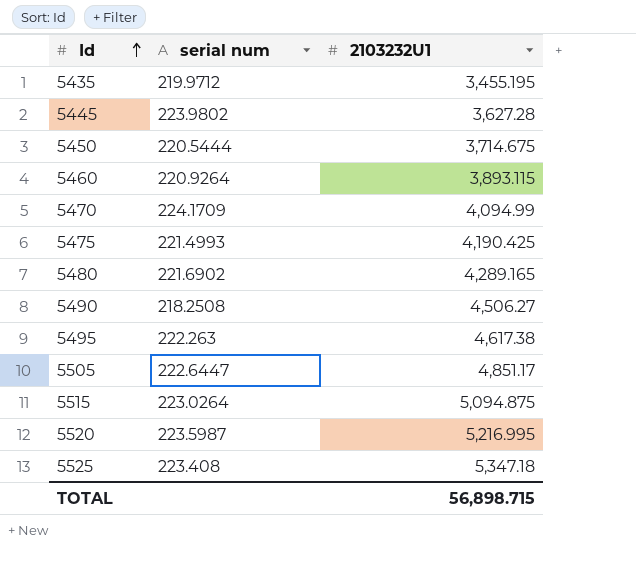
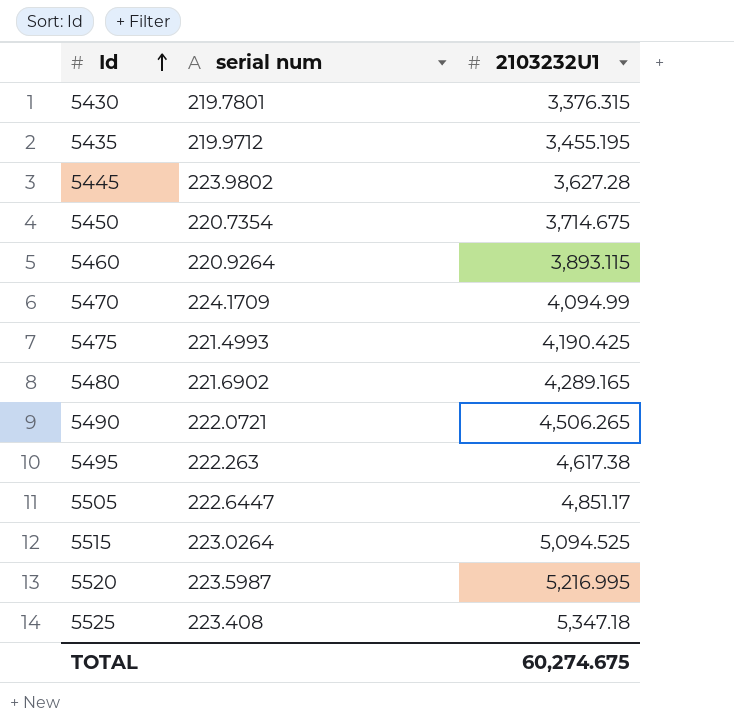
row 5430: none -> 219.7801 | 3,376.315
5450 | serial num: 220.5444 -> 220.7354
5490 | serial num: 218.2508 -> 222.0721
5490 | 2103232U1: 4,506.27 -> 4,506.265
5515 | 2103232U1: 5,094.875 -> 5,094.525
TOTAL | 2103232U1: 56,898.715 -> 60,274.675

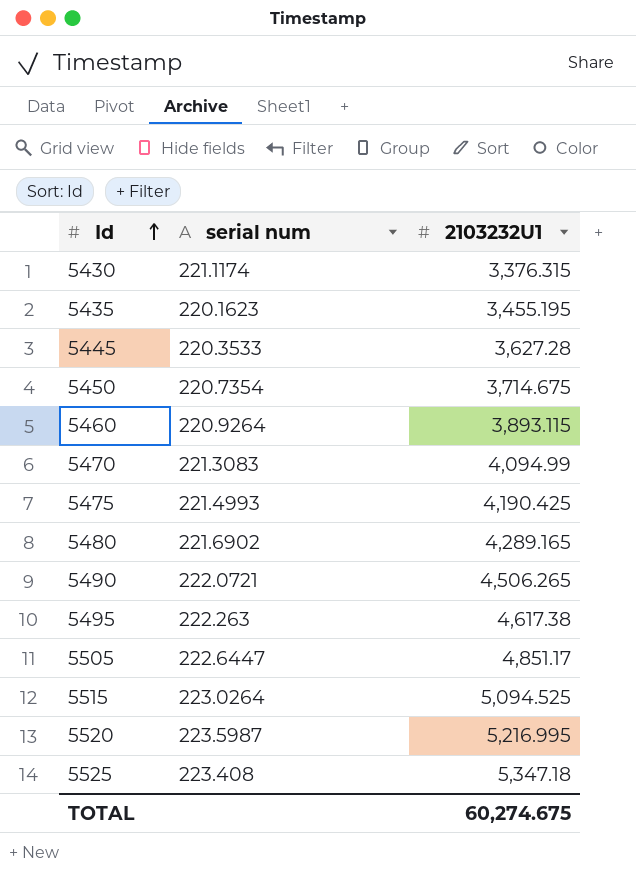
5430 | serial num: 219.7801 -> 221.1174
5435 | serial num: 219.9712 -> 220.1623
5445 | serial num: 223.9802 -> 220.3533
5470 | serial num: 224.1709 -> 221.3083

